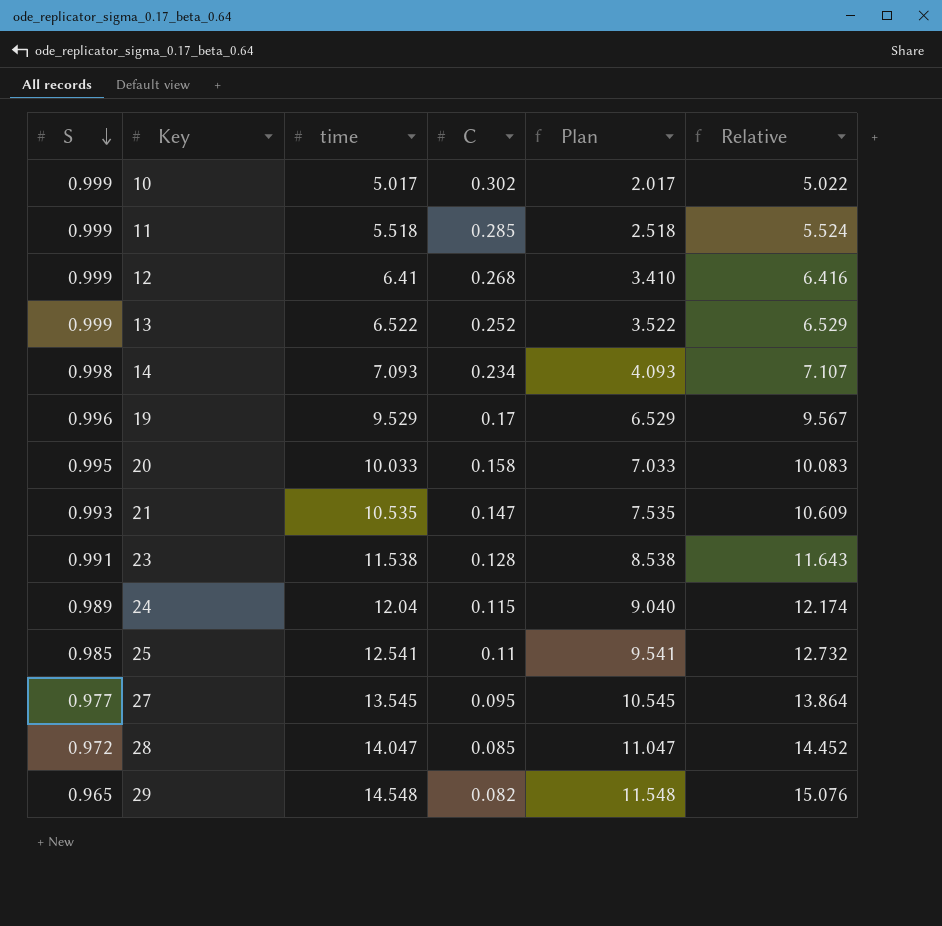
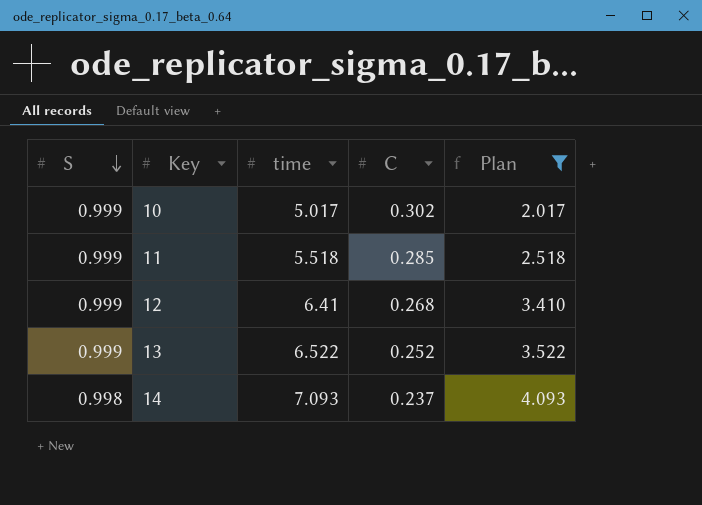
filter: none -> Plan <= 4.093
column Relative | formula: [time] / [S] -> none
14 | C: 0.234 -> 0.237

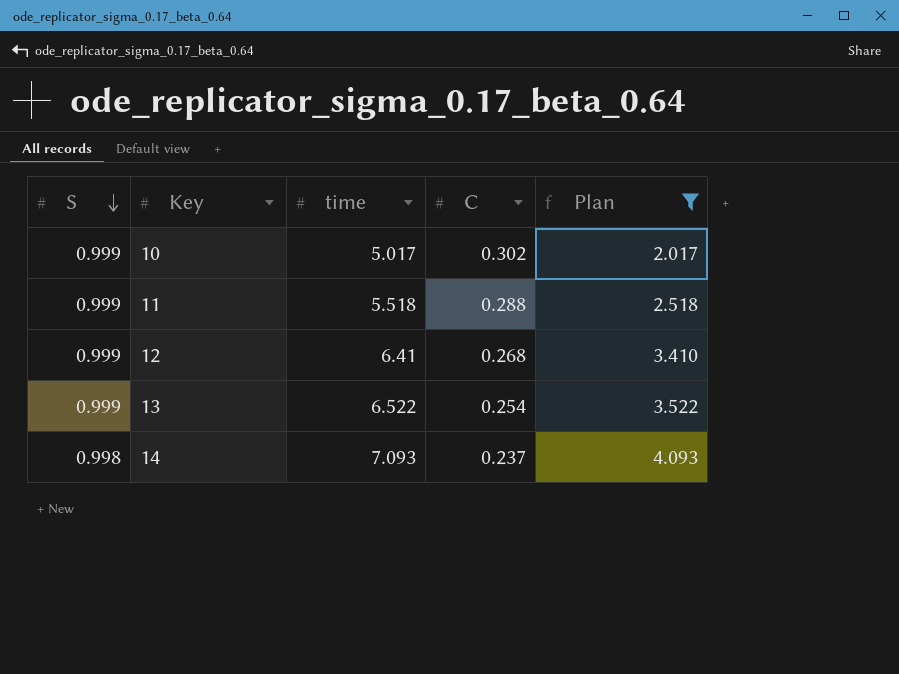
11 | C: 0.285 -> 0.288
13 | C: 0.252 -> 0.254

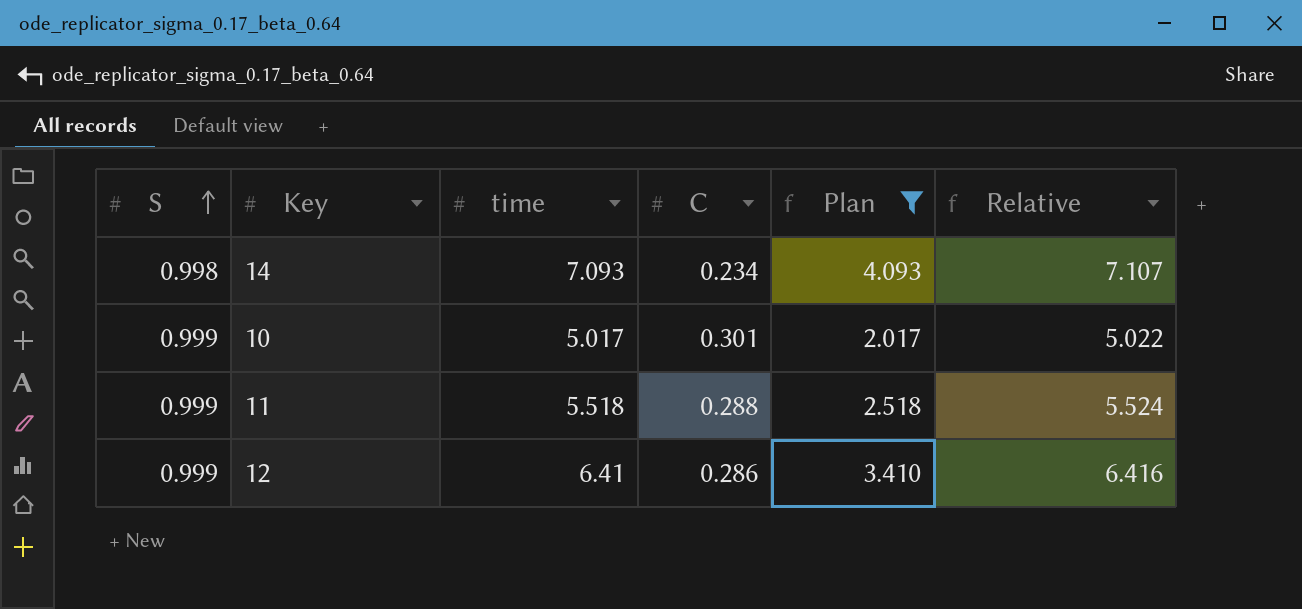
row order: S descending -> S ascending
column Relative | formula: none -> [time] / [S]
row 13: 0.999 | 6.522 | 0.254 | 3.522 -> none
14 | C: 0.237 -> 0.234
10 | C: 0.302 -> 0.301
12 | C: 0.268 -> 0.286

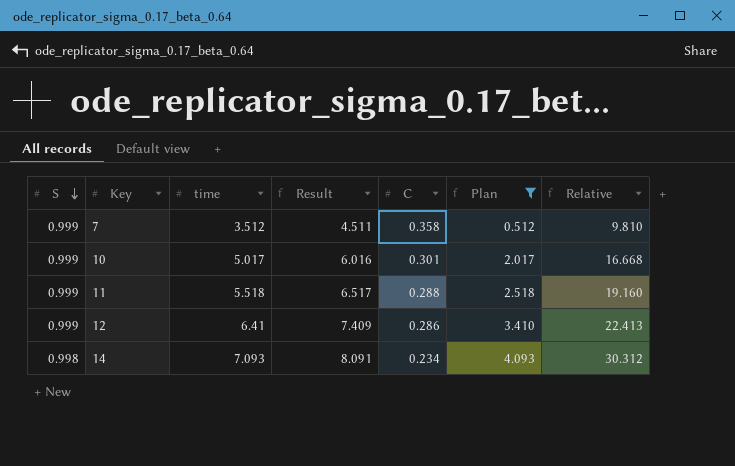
row order: S ascending -> S descending
column Result | formula: none -> [S] + [time]
column Relative | formula: [time] / [S] -> [time] / [C]
row 7: none -> 0.999 | 3.512 | 4.511 | 0.358 | 0.512 | 9.810

